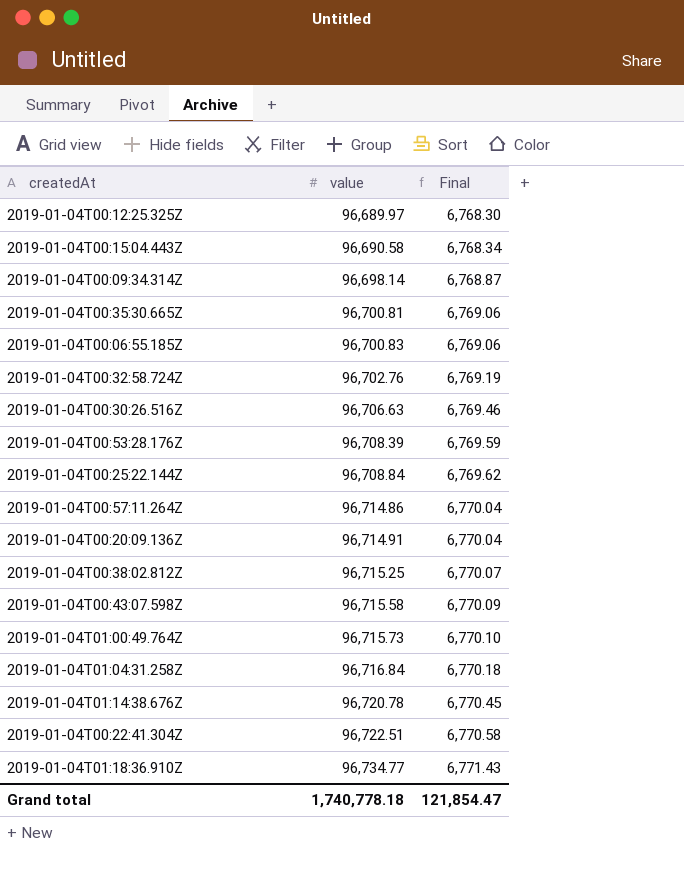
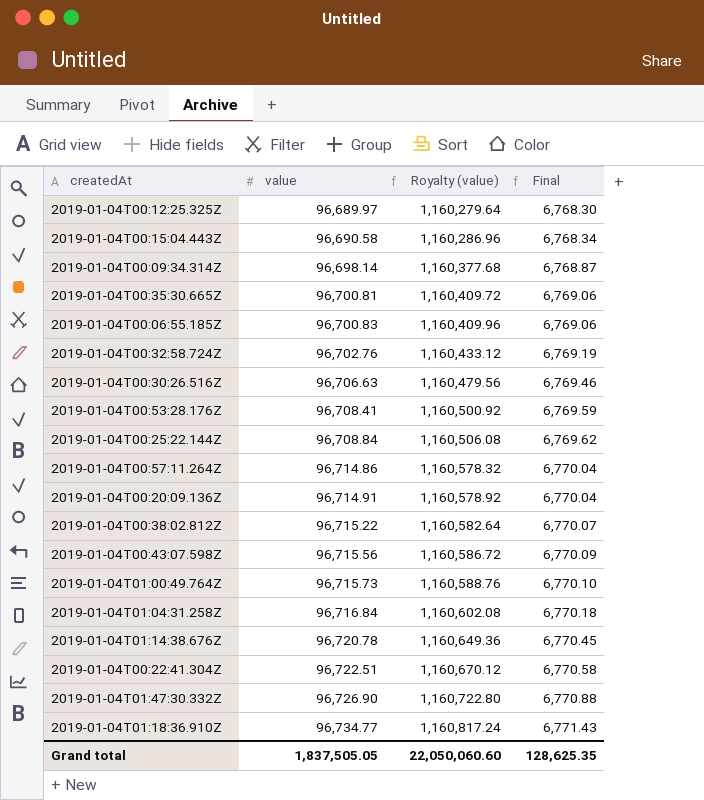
column Royalty (value) | formula: none -> [value] * 12
2019-01-04T00:53:28.176Z | value: 96,708.39 -> 96,708.41
2019-01-04T00:38:02.812Z | value: 96,715.25 -> 96,715.22
2019-01-04T00:43:07.598Z | value: 96,715.58 -> 96,715.56
row 2019-01-04T01:47:30.332Z: none -> 96,726.90 | 1,160,722.80 | 6,770.88
Grand total | value: 1,740,778.18 -> 1,837,505.05
Grand total | Final: 121,854.47 -> 128,625.35

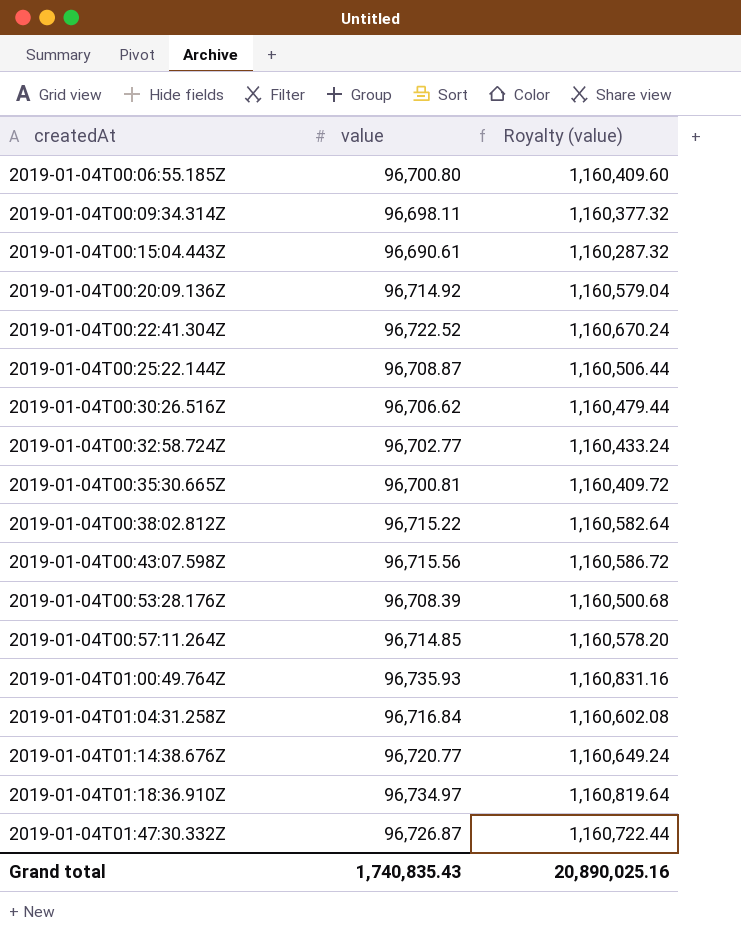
row order: value ascending -> createdAt ascending
column Final | formula: [value] * 0.07 -> none
row 2019-01-04T00:12:25.325Z: 96,689.97 | 1,160,279.64 | 6,768.30 -> none
2019-01-04T00:06:55.185Z | value: 96,700.83 -> 96,700.80
2019-01-04T00:06:55.185Z | Royalty (value): 1,160,409.96 -> 1,160,409.60
2019-01-04T00:09:34.314Z | value: 96,698.14 -> 96,698.11
2019-01-04T00:09:34.314Z | Royalty (value): 1,160,377.68 -> 1,160,377.32
2019-01-04T00:15:04.443Z | value: 96,690.58 -> 96,690.61
2019-01-04T00:15:04.443Z | Royalty (value): 1,160,286.96 -> 1,160,287.32
2019-01-04T00:20:09.136Z | value: 96,714.91 -> 96,714.92
2019-01-04T00:20:09.136Z | Royalty (value): 1,160,578.92 -> 1,160,579.04
2019-01-04T00:22:41.304Z | value: 96,722.51 -> 96,722.52
2019-01-04T00:22:41.304Z | Royalty (value): 1,160,670.12 -> 1,160,670.24
2019-01-04T00:25:22.144Z | value: 96,708.84 -> 96,708.87
2019-01-04T00:25:22.144Z | Royalty (value): 1,160,506.08 -> 1,160,506.44
2019-01-04T00:30:26.516Z | value: 96,706.63 -> 96,706.62
2019-01-04T00:30:26.516Z | Royalty (value): 1,160,479.56 -> 1,160,479.44
2019-01-04T00:32:58.724Z | value: 96,702.76 -> 96,702.77
2019-01-04T00:32:58.724Z | Royalty (value): 1,160,433.12 -> 1,160,433.24
2019-01-04T00:53:28.176Z | value: 96,708.41 -> 96,708.39
2019-01-04T00:53:28.176Z | Royalty (value): 1,160,500.92 -> 1,160,500.68
2019-01-04T00:57:11.264Z | value: 96,714.86 -> 96,714.85
2019-01-04T00:57:11.264Z | Royalty (value): 1,160,578.32 -> 1,160,578.20
2019-01-04T01:00:49.764Z | value: 96,715.73 -> 96,735.93
2019-01-04T01:00:49.764Z | Royalty (value): 1,160,588.76 -> 1,160,831.16
2019-01-04T01:14:38.676Z | value: 96,720.78 -> 96,720.77
2019-01-04T01:14:38.676Z | Royalty (value): 1,160,649.36 -> 1,160,649.24
2019-01-04T01:18:36.910Z | value: 96,734.77 -> 96,734.97
2019-01-04T01:18:36.910Z | Royalty (value): 1,160,817.24 -> 1,160,819.64
2019-01-04T01:47:30.332Z | value: 96,726.90 -> 96,726.87
2019-01-04T01:47:30.332Z | Royalty (value): 1,160,722.80 -> 1,160,722.44
Grand total | value: 1,837,505.05 -> 1,740,835.43
Grand total | Royalty (value): 22,050,060.60 -> 20,890,025.16

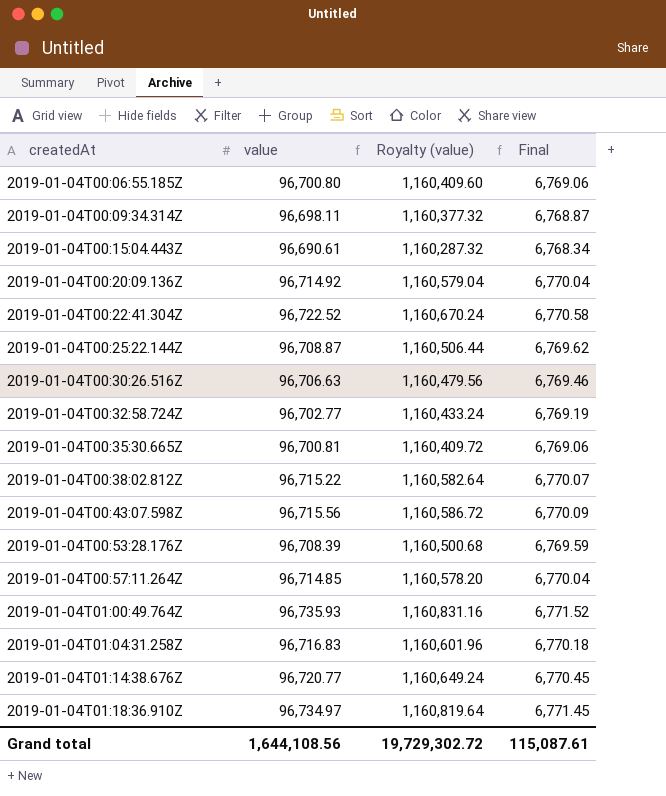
column Final | formula: none -> [value] * 0.07
row 2019-01-04T01:47:30.332Z: 96,726.87 | 1,160,722.44 -> none
2019-01-04T00:30:26.516Z | value: 96,706.62 -> 96,706.63
2019-01-04T00:30:26.516Z | Royalty (value): 1,160,479.44 -> 1,160,479.56
2019-01-04T01:04:31.258Z | value: 96,716.84 -> 96,716.83
2019-01-04T01:04:31.258Z | Royalty (value): 1,160,602.08 -> 1,160,601.96
Grand total | value: 1,740,835.43 -> 1,644,108.56
Grand total | Royalty (value): 20,890,025.16 -> 19,729,302.72

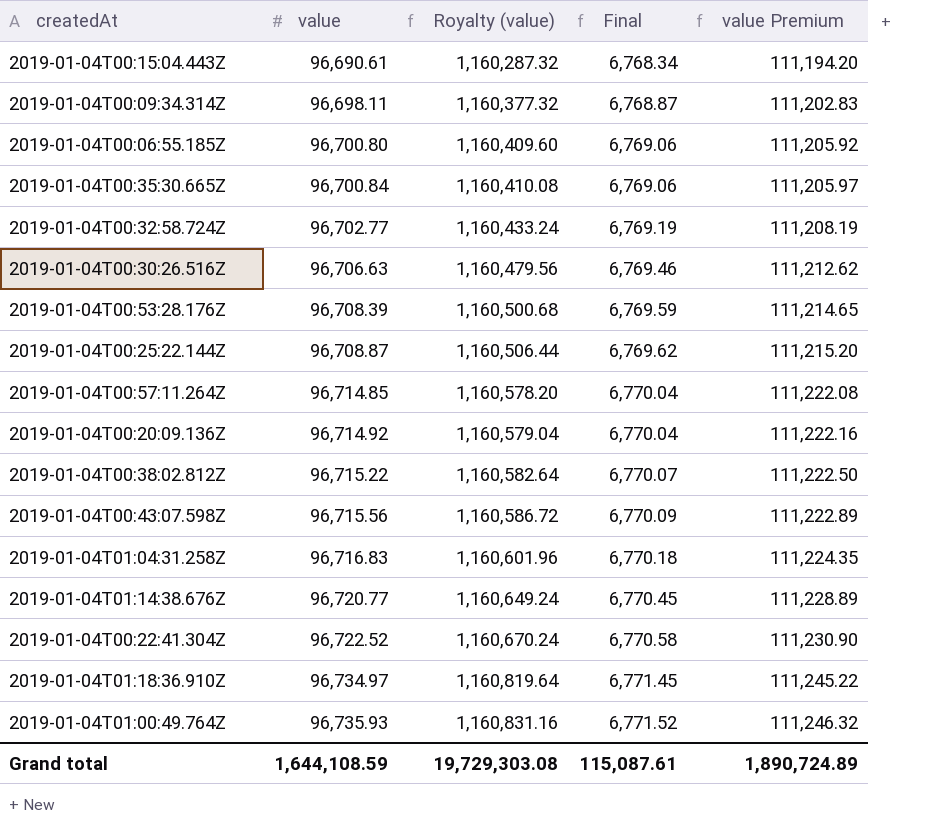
row order: createdAt ascending -> value ascending
column value Premium | formula: none -> [value] * 1.15
2019-01-04T00:35:30.665Z | value: 96,700.81 -> 96,700.84
2019-01-04T00:35:30.665Z | Royalty (value): 1,160,409.72 -> 1,160,410.08
Grand total | value: 1,644,108.56 -> 1,644,108.59
Grand total | Royalty (value): 19,729,302.72 -> 19,729,303.08

